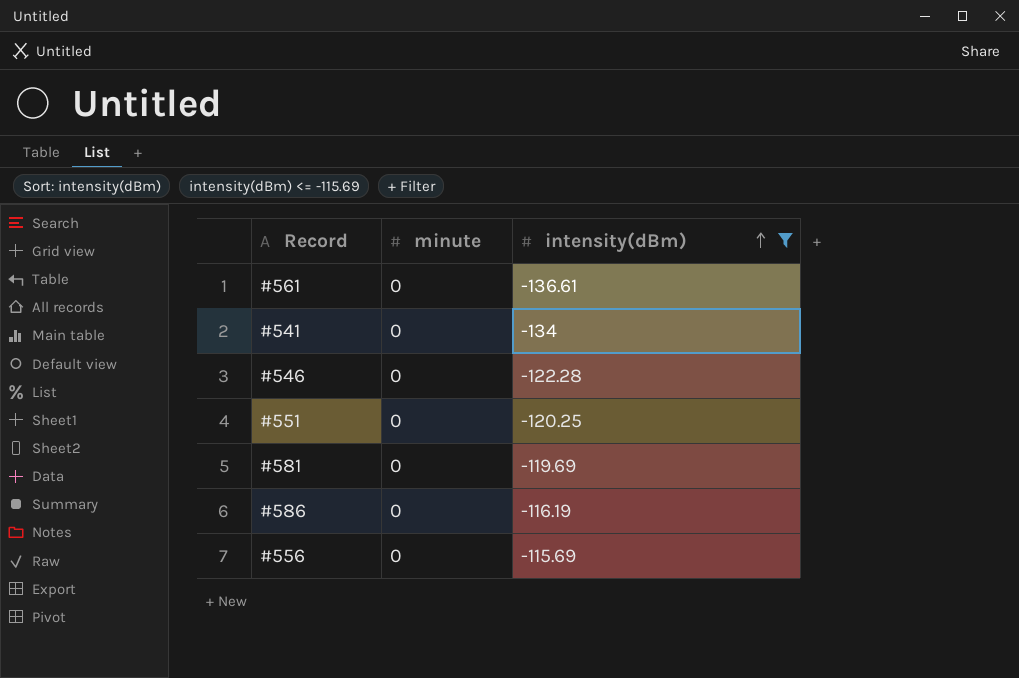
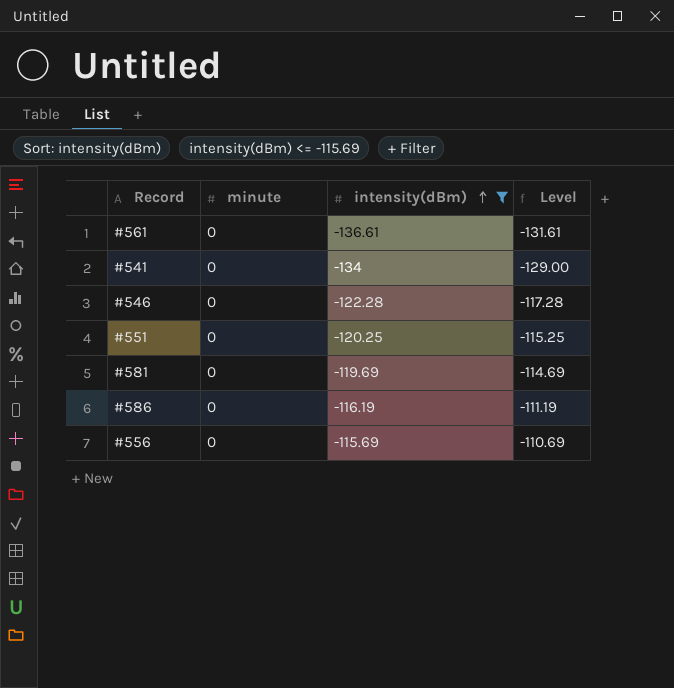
column Level | formula: none -> [intensity(dBm)] + 5

